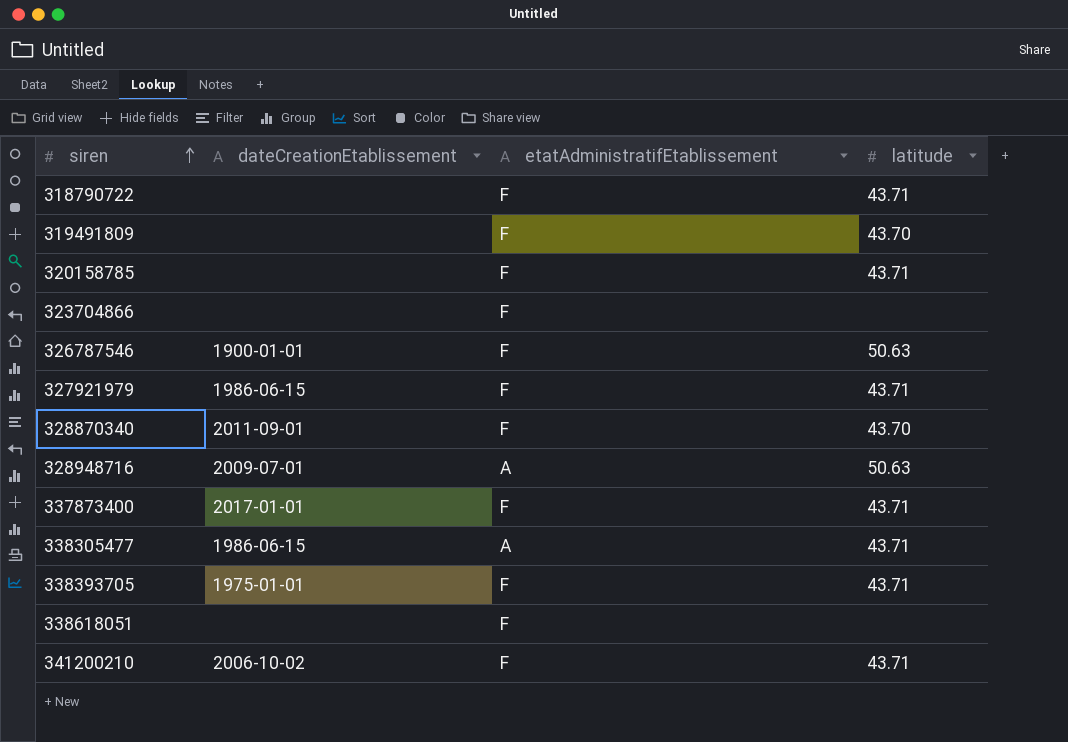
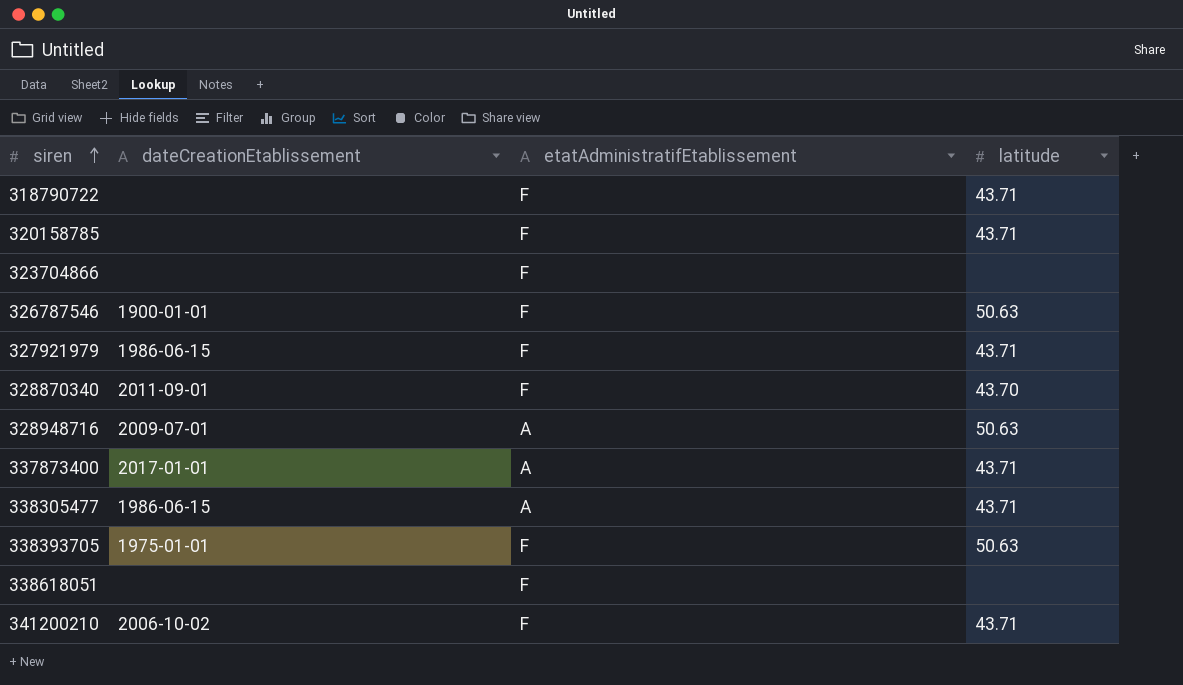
row 319491809: none | F | 43.70 -> none
337873400 | etatAdministratifEtablissement: F -> A
338393705 | latitude: 43.71 -> 50.63

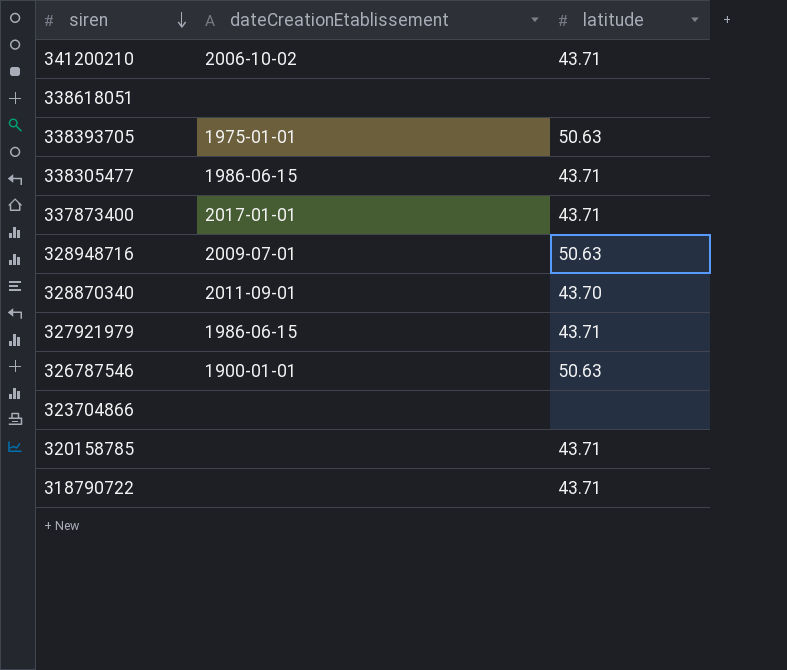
row order: siren ascending -> siren descending
column etatAdministratifEtablissement | position: 3 -> none

